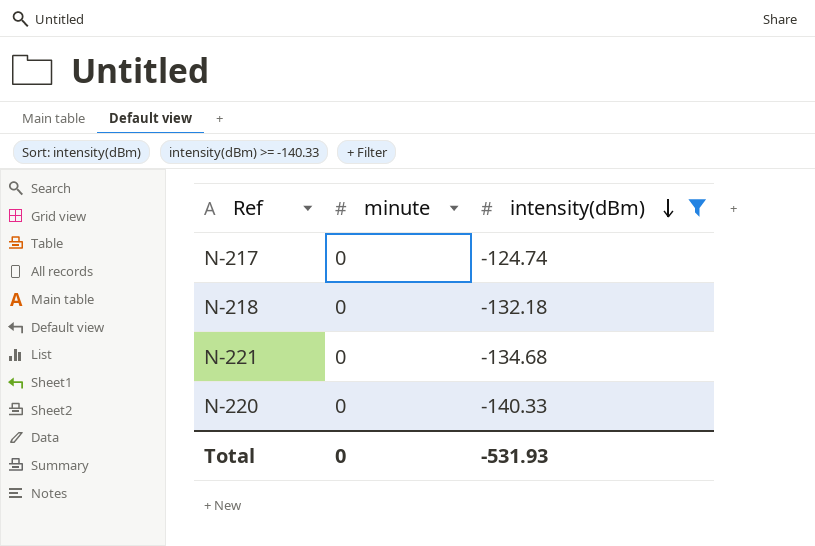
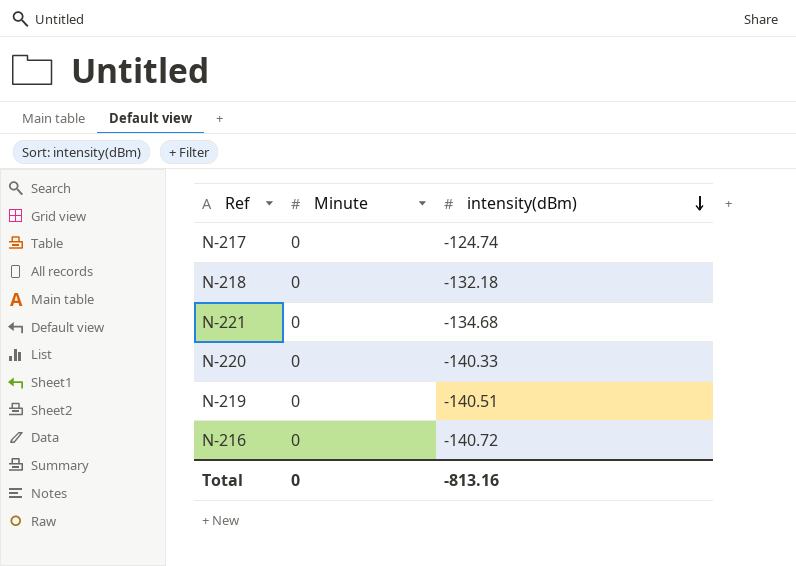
filter: intensity(dBm) >= -140.33 -> none
column name: minute -> Minute
Total | intensity(dBm): -531.93 -> -813.16

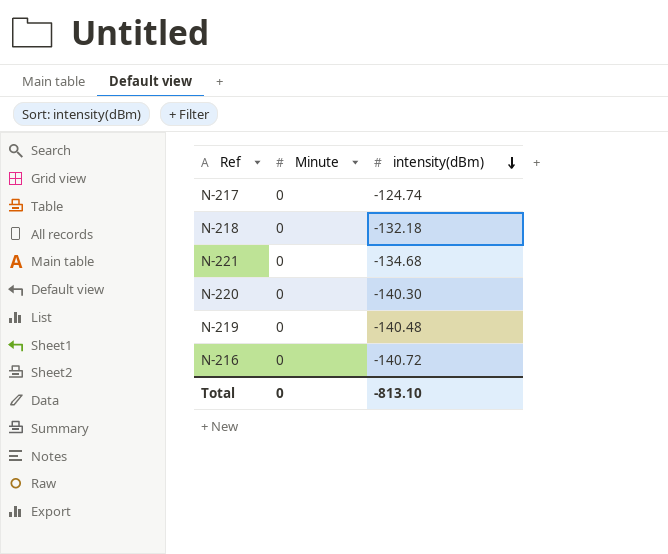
N-220 | intensity(dBm): -140.33 -> -140.30
N-219 | intensity(dBm): -140.51 -> -140.48
Total | intensity(dBm): -813.16 -> -813.10

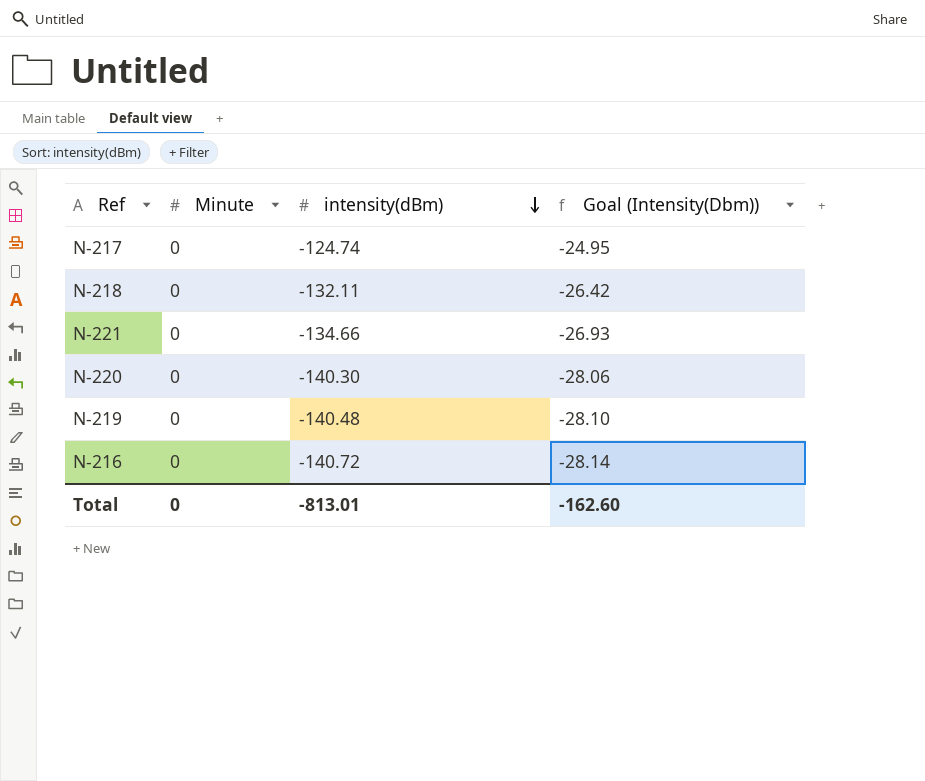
column Goal (Intensity(Dbm)) | formula: none -> [intensity(dBm)] * 0.2
N-218 | intensity(dBm): -132.18 -> -132.11
N-221 | intensity(dBm): -134.68 -> -134.66
Total | intensity(dBm): -813.10 -> -813.01

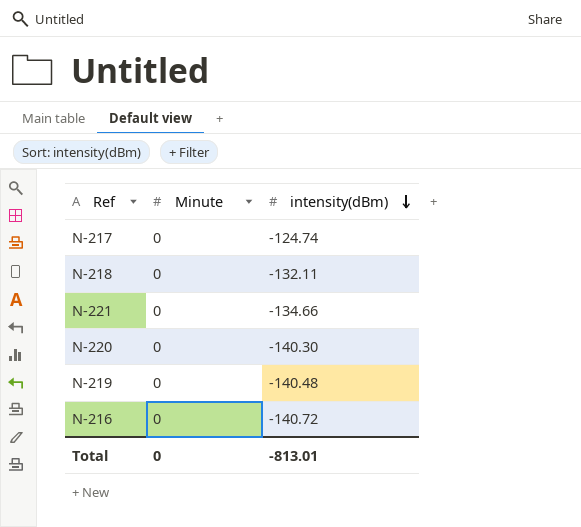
column Goal (Intensity(Dbm)) | formula: [intensity(dBm)] * 0.2 -> none

